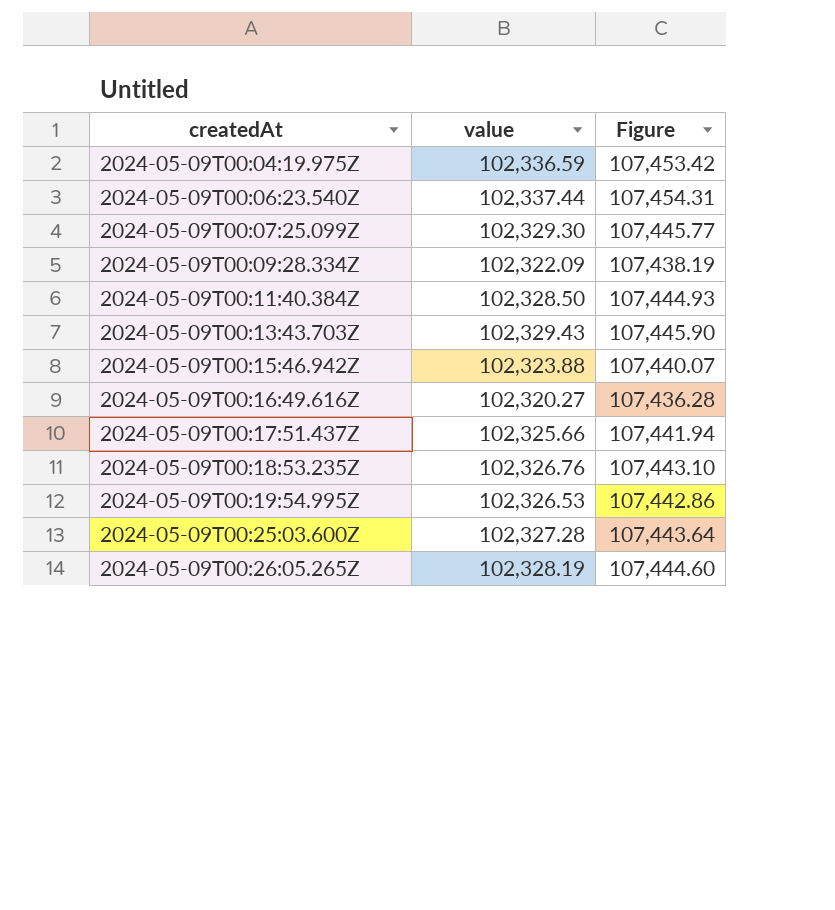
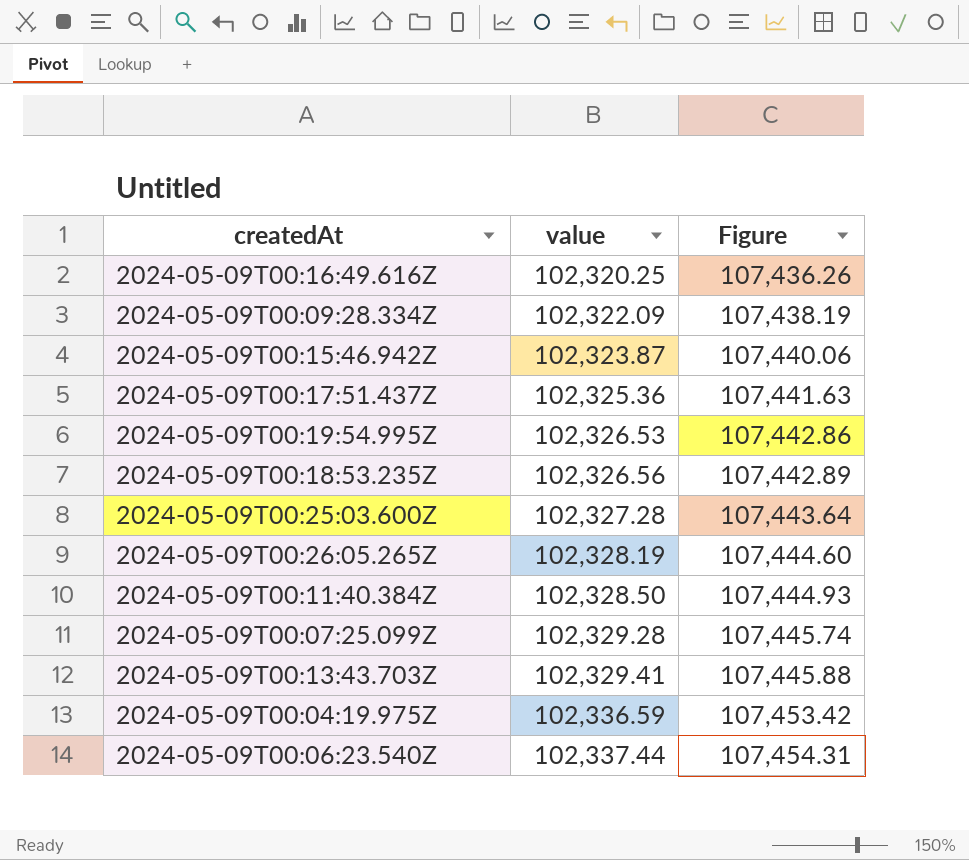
row order: createdAt ascending -> value ascending
2024-05-09T00:16:49.616Z | value: 102,320.27 -> 102,320.25
2024-05-09T00:16:49.616Z | Figure: 107,436.28 -> 107,436.26
2024-05-09T00:15:46.942Z | value: 102,323.88 -> 102,323.87
2024-05-09T00:15:46.942Z | Figure: 107,440.07 -> 107,440.06
2024-05-09T00:17:51.437Z | value: 102,325.66 -> 102,325.36
2024-05-09T00:17:51.437Z | Figure: 107,441.94 -> 107,441.63
2024-05-09T00:18:53.235Z | value: 102,326.76 -> 102,326.56
2024-05-09T00:18:53.235Z | Figure: 107,443.10 -> 107,442.89
2024-05-09T00:07:25.099Z | value: 102,329.30 -> 102,329.28
2024-05-09T00:07:25.099Z | Figure: 107,445.77 -> 107,445.74
2024-05-09T00:13:43.703Z | value: 102,329.43 -> 102,329.41
2024-05-09T00:13:43.703Z | Figure: 107,445.90 -> 107,445.88

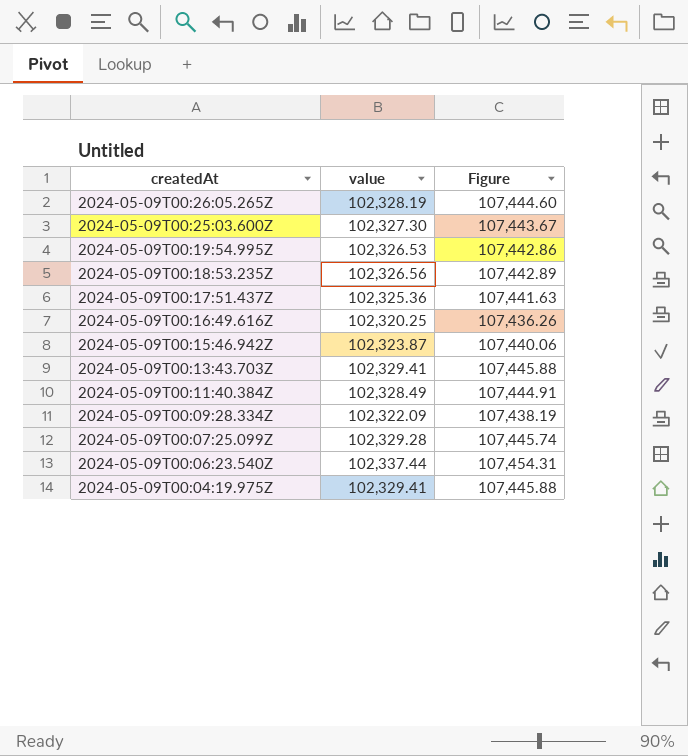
row order: value ascending -> createdAt descending
2024-05-09T00:25:03.600Z | value: 102,327.28 -> 102,327.30
2024-05-09T00:25:03.600Z | Figure: 107,443.64 -> 107,443.67
2024-05-09T00:11:40.384Z | value: 102,328.50 -> 102,328.49
2024-05-09T00:11:40.384Z | Figure: 107,444.93 -> 107,444.91
2024-05-09T00:04:19.975Z | value: 102,336.59 -> 102,329.41
2024-05-09T00:04:19.975Z | Figure: 107,453.42 -> 107,445.88

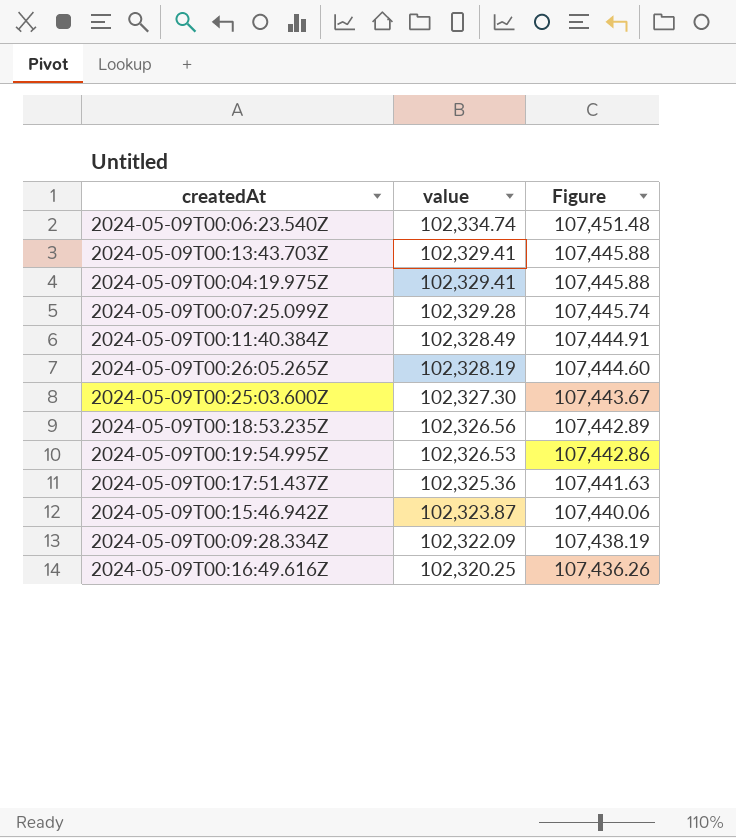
row order: createdAt descending -> value descending
2024-05-09T00:06:23.540Z | value: 102,337.44 -> 102,334.74
2024-05-09T00:06:23.540Z | Figure: 107,454.31 -> 107,451.48

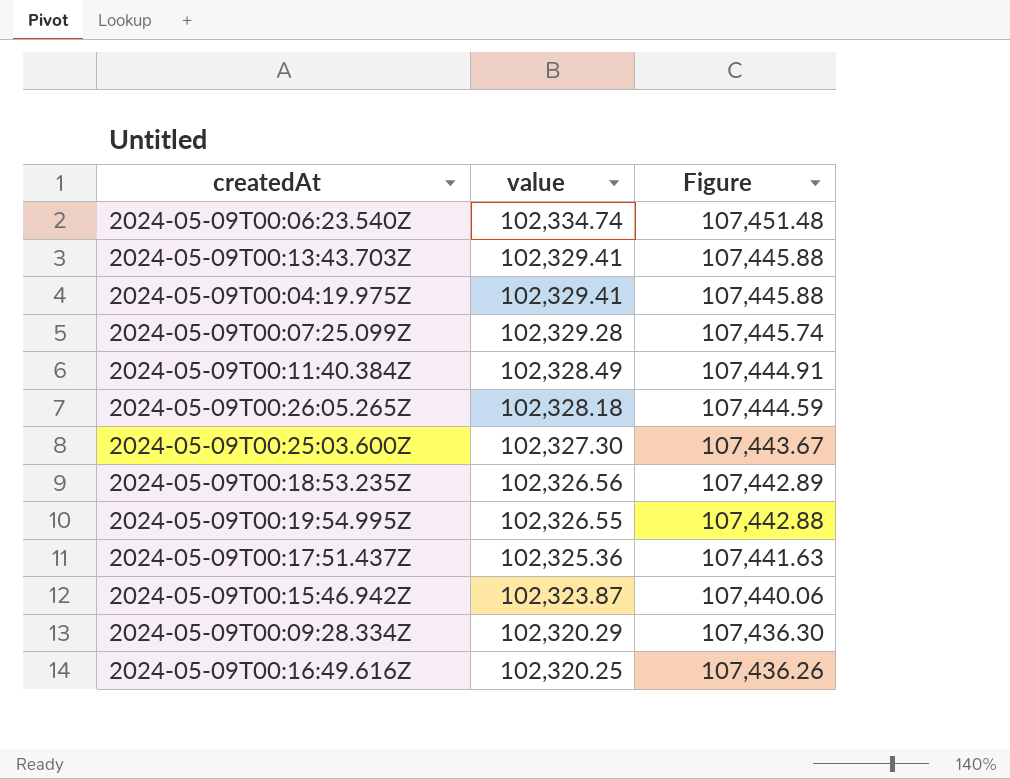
2024-05-09T00:26:05.265Z | value: 102,328.19 -> 102,328.18
2024-05-09T00:26:05.265Z | Figure: 107,444.60 -> 107,444.59
2024-05-09T00:19:54.995Z | value: 102,326.53 -> 102,326.55
2024-05-09T00:19:54.995Z | Figure: 107,442.86 -> 107,442.88
2024-05-09T00:09:28.334Z | value: 102,322.09 -> 102,320.29
2024-05-09T00:09:28.334Z | Figure: 107,438.19 -> 107,436.30

